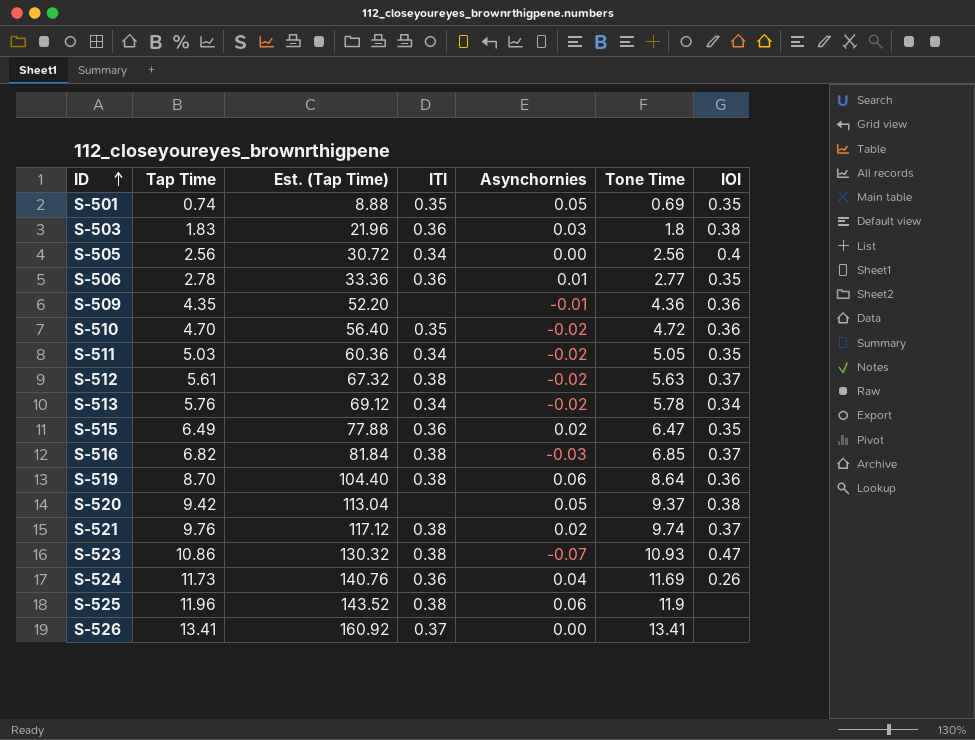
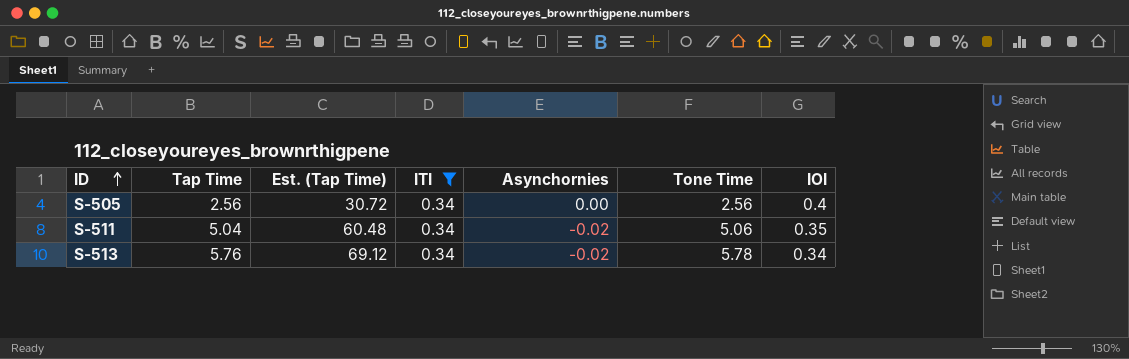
filter: none -> ITI = 0.34
S-511 | Tap Time: 5.03 -> 5.04
S-511 | Est. (Tap Time): 60.36 -> 60.48
S-511 | Tone Time: 5.05 -> 5.06

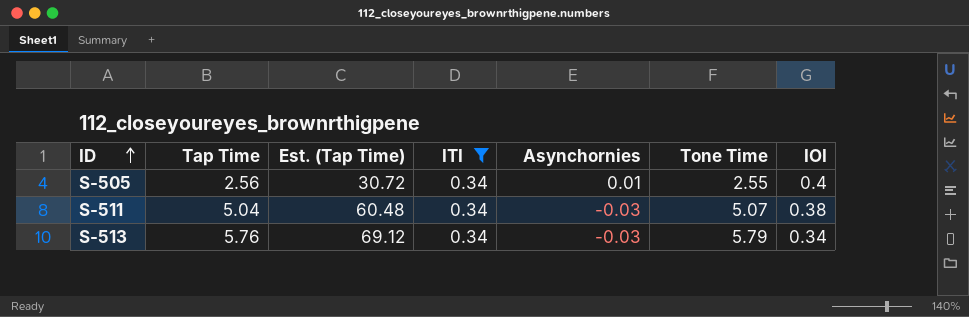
S-505 | Asynchornies: 0.00 -> 0.01
S-505 | Tone Time: 2.56 -> 2.55
S-511 | Asynchornies: -0.02 -> -0.03
S-511 | Tone Time: 5.06 -> 5.07
S-511 | IOI: 0.35 -> 0.38
S-513 | Asynchornies: -0.02 -> -0.03
S-513 | Tone Time: 5.78 -> 5.79

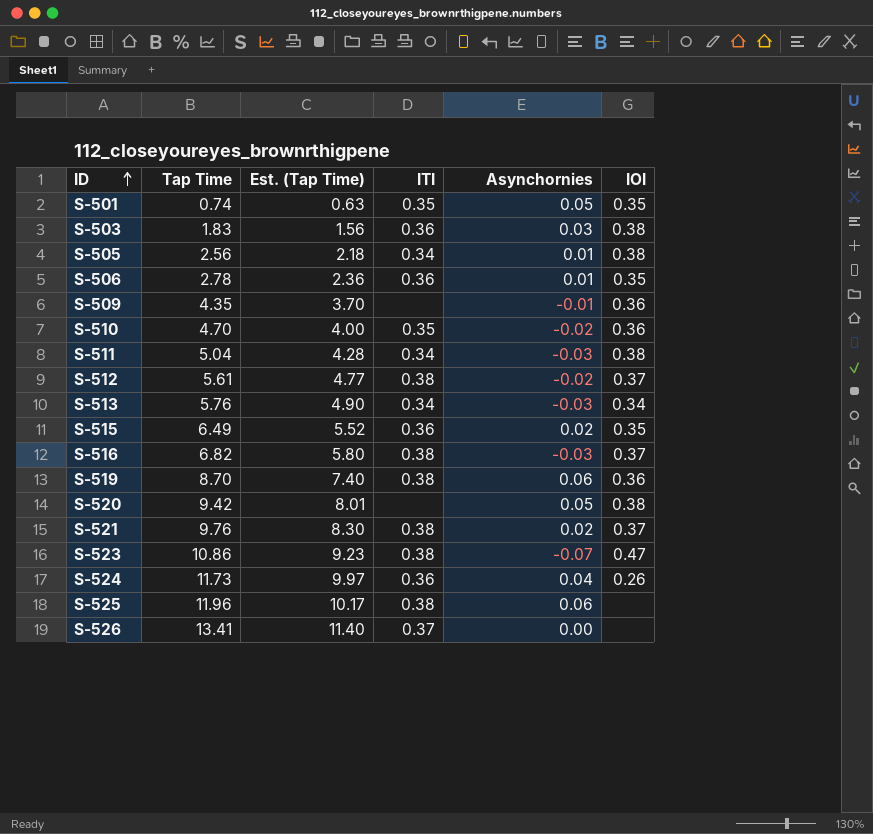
filter: ITI = 0.34 -> none
column Tone Time | formula: [Tap Time] - [Asynchornies] -> none
column Est. (Tap Time) | formula: [Tap Time] * 12 -> [Tap Time] * 0.85
S-505 | IOI: 0.4 -> 0.38

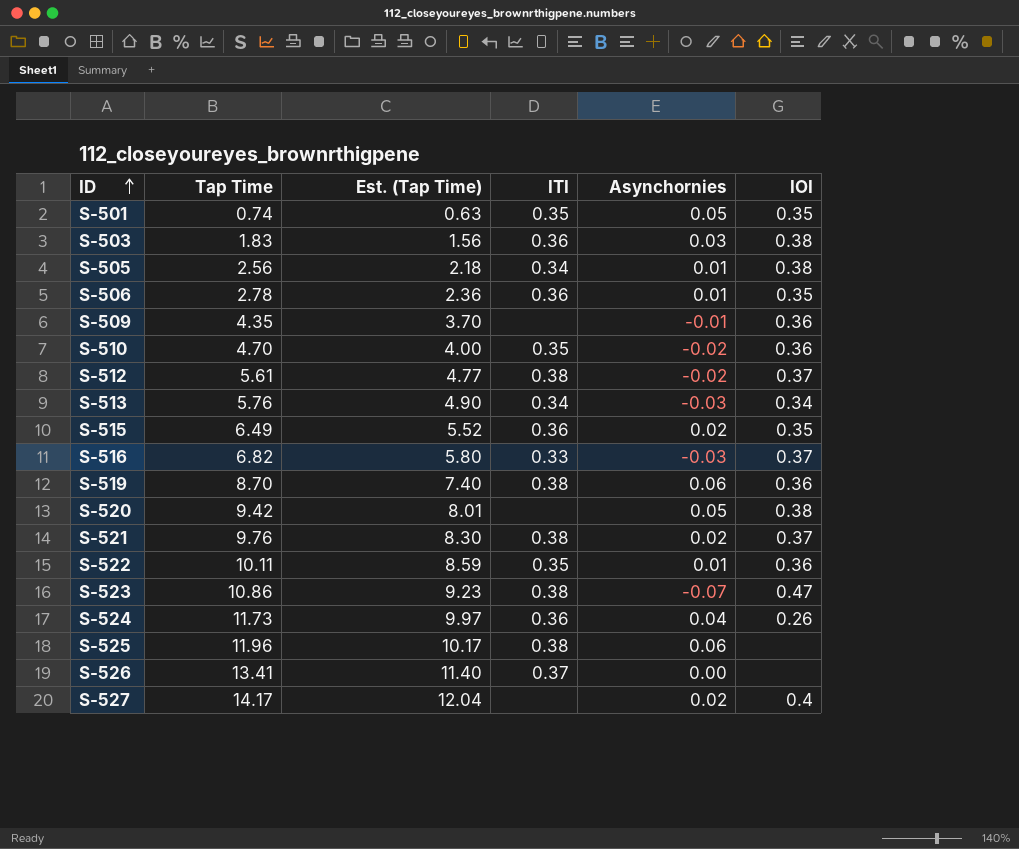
row S-511: 5.04 | 4.28 | 0.34 | -0.03 | 0.38 -> none
S-516 | ITI: 0.38 -> 0.33
row S-522: none -> 10.11 | 8.59 | 0.35 | 0.01 | 0.36
row S-527: none -> 14.17 | 12.04 | none | 0.02 | 0.4

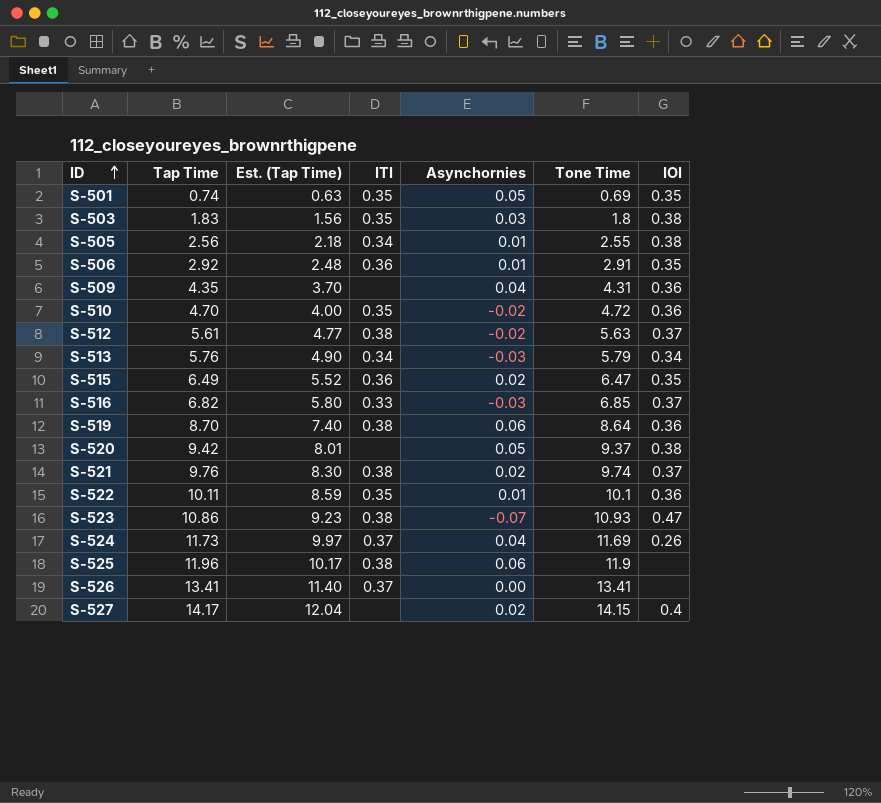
column Tone Time | formula: none -> [Tap Time] - [Asynchornies]
S-503 | ITI: 0.36 -> 0.35
S-506 | Tap Time: 2.78 -> 2.92
S-506 | Est. (Tap Time): 2.36 -> 2.48
S-509 | Asynchornies: -0.01 -> 0.04
S-524 | ITI: 0.36 -> 0.37

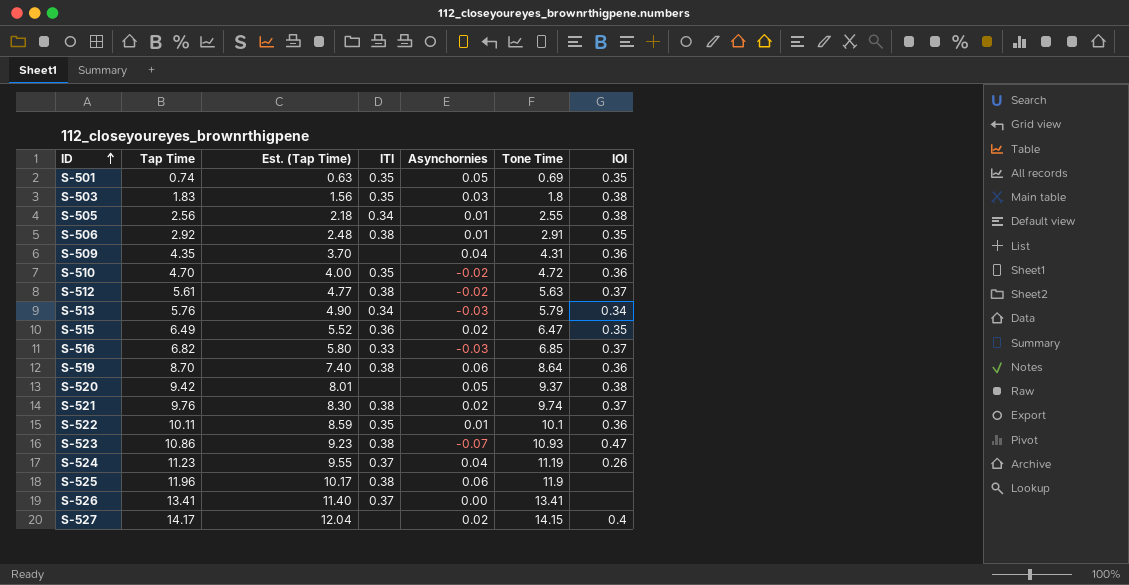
S-506 | ITI: 0.36 -> 0.38
S-524 | Tap Time: 11.73 -> 11.23
S-524 | Est. (Tap Time): 9.97 -> 9.55
S-524 | Tone Time: 11.69 -> 11.19

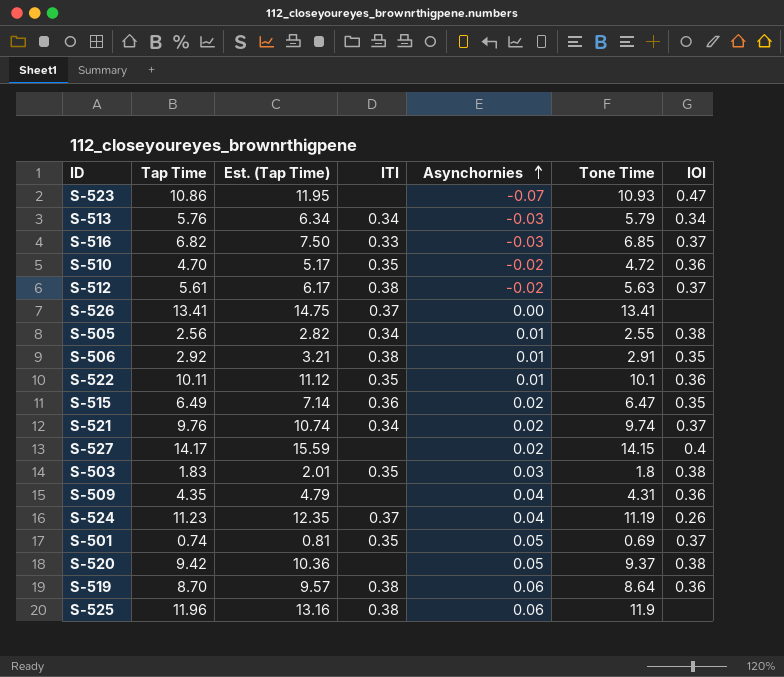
row order: ID ascending -> Asynchornies ascending
column Est. (Tap Time) | formula: [Tap Time] * 0.85 -> [Tap Time] * 1.1
S-523 | ITI: 0.38 -> none
S-521 | ITI: 0.38 -> 0.34
S-501 | IOI: 0.35 -> 0.37

